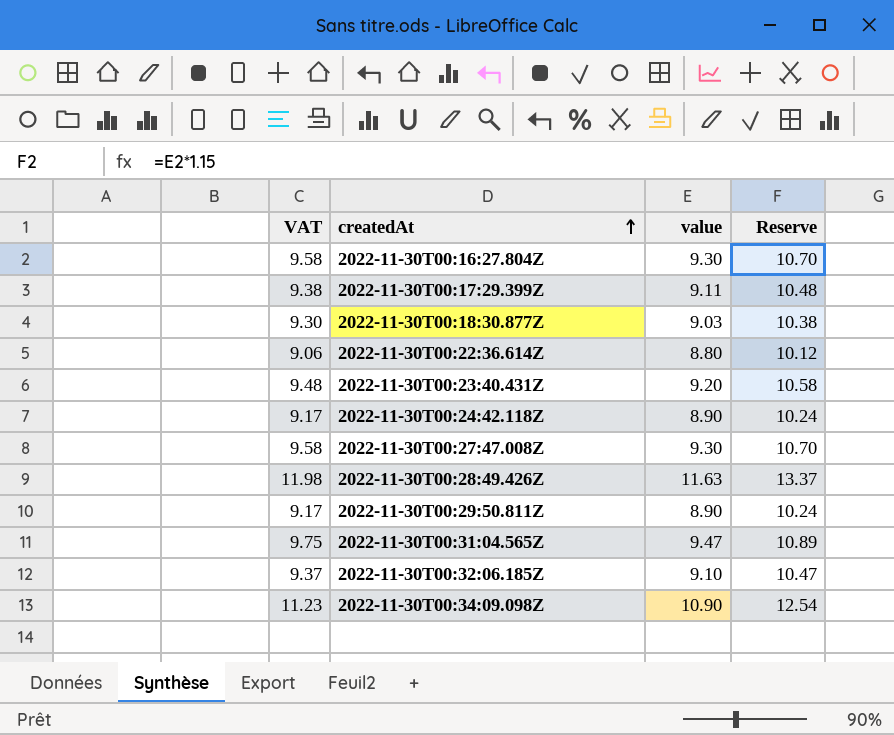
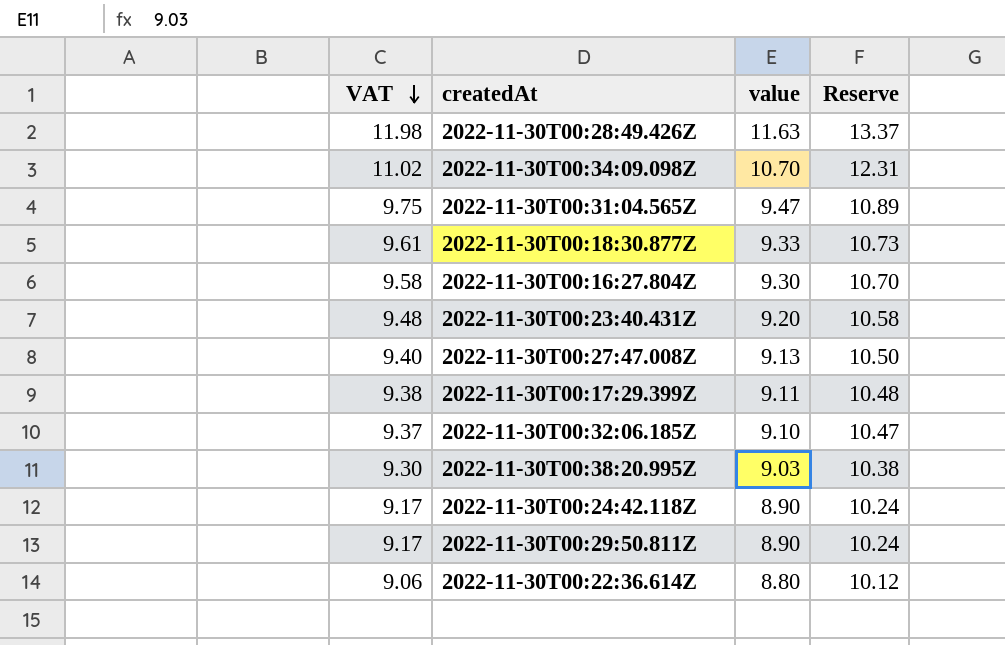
row order: createdAt ascending -> VAT descending
2022-11-30T00:34:09.098Z | VAT: 11.23 -> 11.02
2022-11-30T00:34:09.098Z | value: 10.90 -> 10.70
2022-11-30T00:34:09.098Z | Reserve: 12.54 -> 12.31
2022-11-30T00:18:30.877Z | VAT: 9.30 -> 9.61
2022-11-30T00:18:30.877Z | value: 9.03 -> 9.33
2022-11-30T00:18:30.877Z | Reserve: 10.38 -> 10.73
2022-11-30T00:27:47.008Z | VAT: 9.58 -> 9.40
2022-11-30T00:27:47.008Z | value: 9.30 -> 9.13
2022-11-30T00:27:47.008Z | Reserve: 10.70 -> 10.50
row 2022-11-30T00:38:20.995Z: none -> 9.30 | 9.03 | 10.38

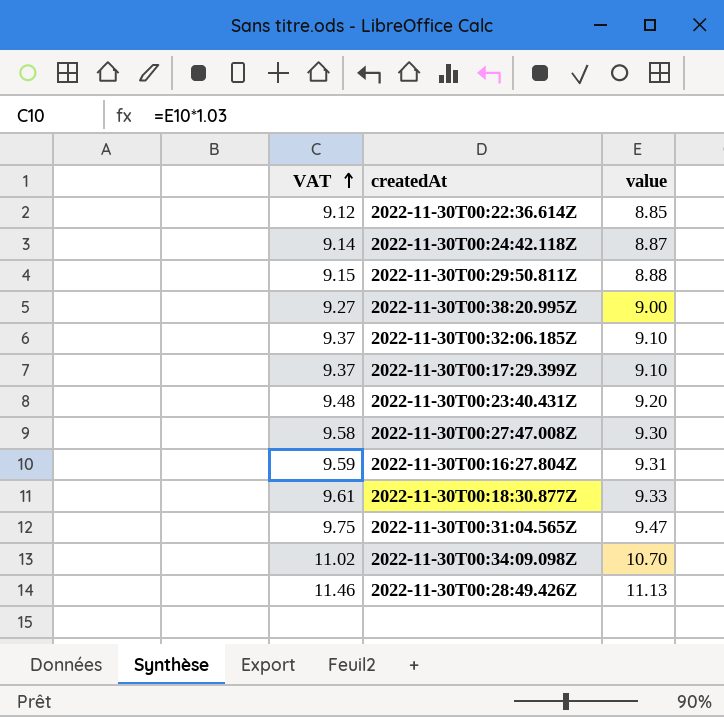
row order: VAT descending -> VAT ascending
column Reserve | formula: [value] * 1.15 -> none
2022-11-30T00:22:36.614Z | VAT: 9.06 -> 9.12
2022-11-30T00:22:36.614Z | value: 8.80 -> 8.85
2022-11-30T00:24:42.118Z | VAT: 9.17 -> 9.14
2022-11-30T00:24:42.118Z | value: 8.90 -> 8.87
2022-11-30T00:29:50.811Z | VAT: 9.17 -> 9.15
2022-11-30T00:29:50.811Z | value: 8.90 -> 8.88
2022-11-30T00:38:20.995Z | VAT: 9.30 -> 9.27
2022-11-30T00:38:20.995Z | value: 9.03 -> 9.00
2022-11-30T00:17:29.399Z | VAT: 9.38 -> 9.37
2022-11-30T00:17:29.399Z | value: 9.11 -> 9.10
2022-11-30T00:27:47.008Z | VAT: 9.40 -> 9.58
2022-11-30T00:27:47.008Z | value: 9.13 -> 9.30
2022-11-30T00:16:27.804Z | VAT: 9.58 -> 9.59
2022-11-30T00:16:27.804Z | value: 9.30 -> 9.31
2022-11-30T00:28:49.426Z | VAT: 11.98 -> 11.46
2022-11-30T00:28:49.426Z | value: 11.63 -> 11.13

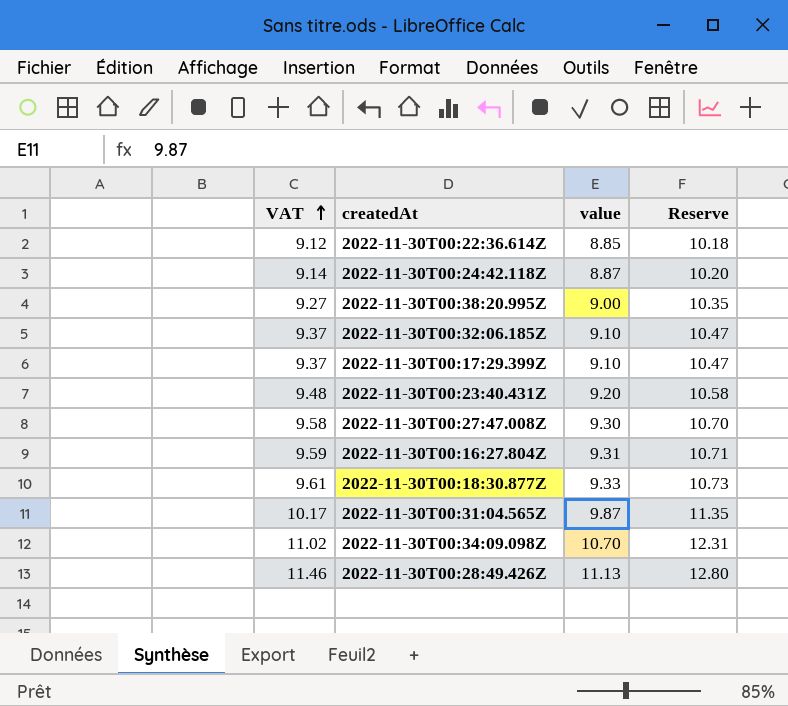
column Reserve | formula: none -> [value] * 1.15
row 2022-11-30T00:29:50.811Z: 9.15 | 8.88 -> none
2022-11-30T00:31:04.565Z | VAT: 9.75 -> 10.17
2022-11-30T00:31:04.565Z | value: 9.47 -> 9.87

